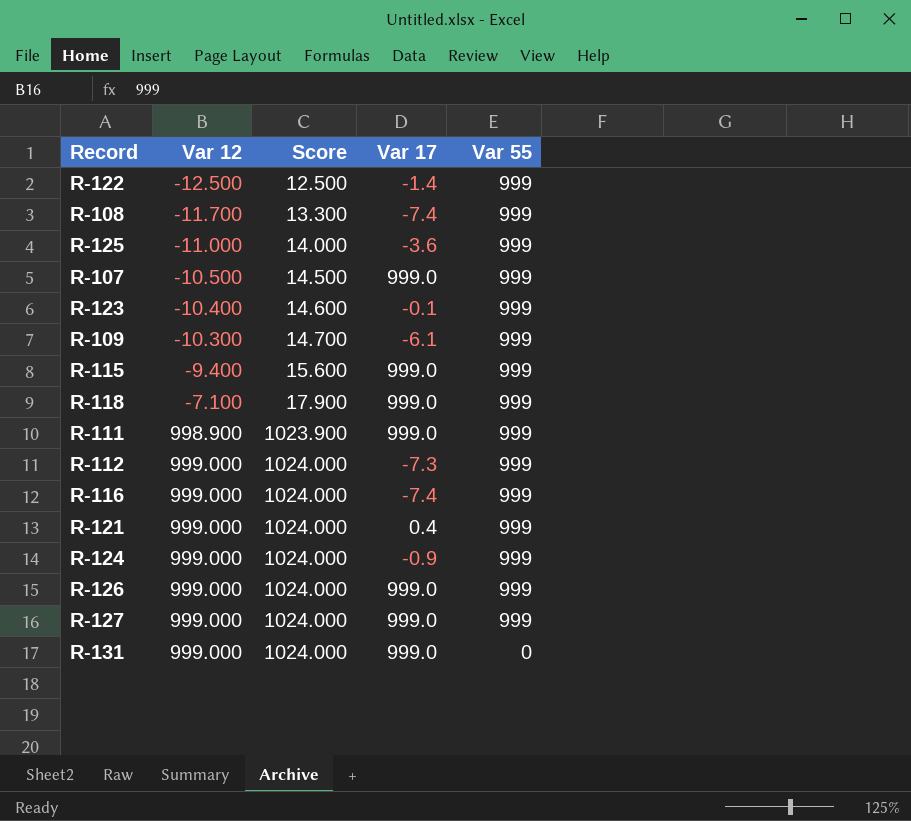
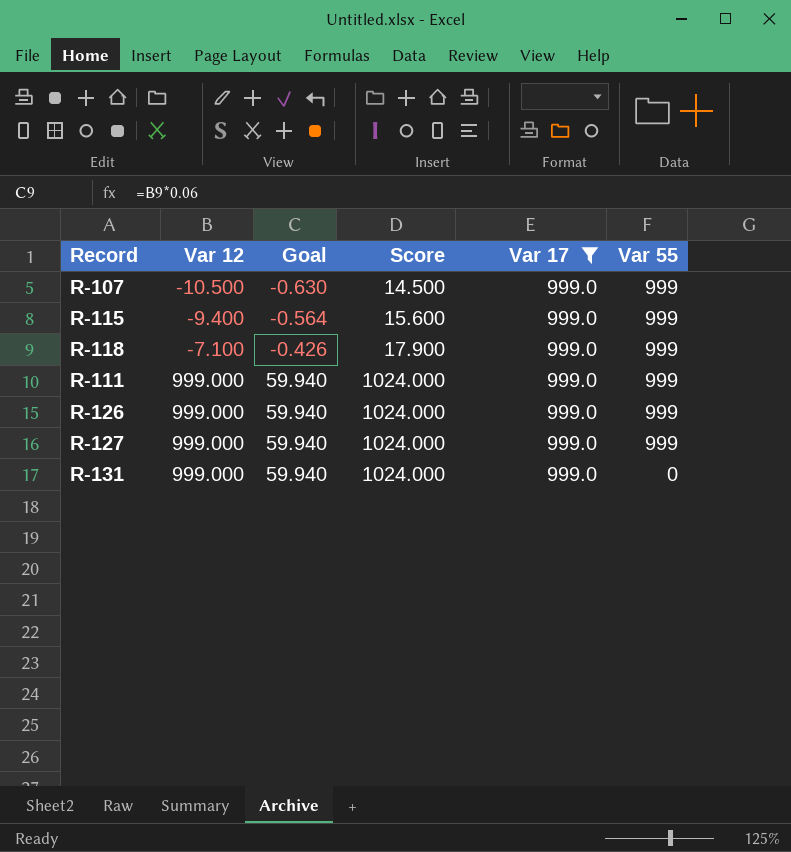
filter: none -> Var 17 = 999.0
column Goal | formula: none -> [Var 12] * 0.06
R-111 | Var 12: 998.900 -> 999.000
R-111 | Score: 1023.900 -> 1024.000

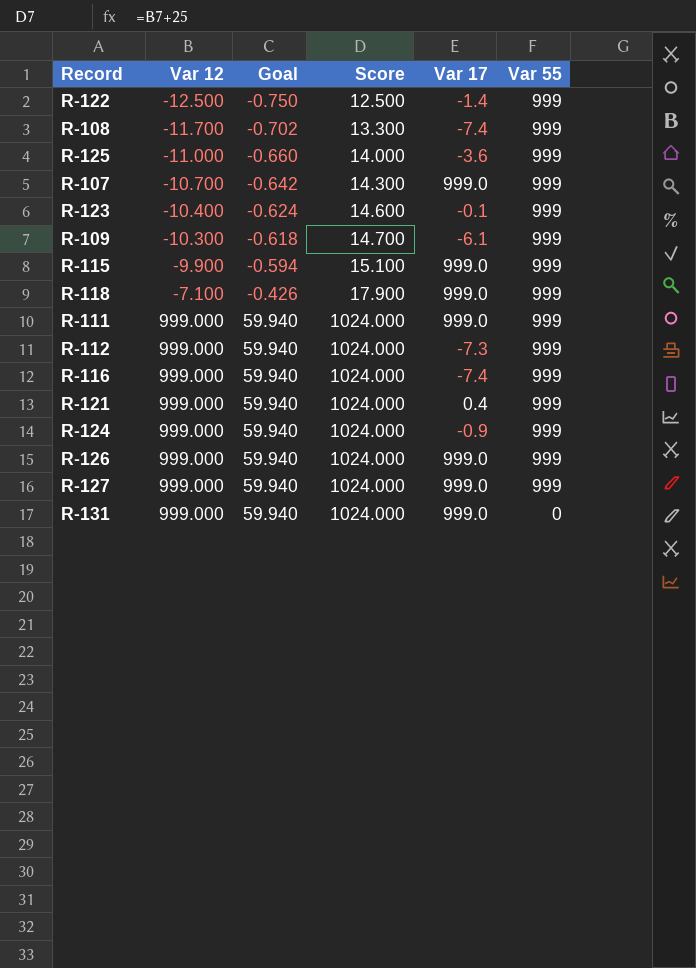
filter: Var 17 = 999.0 -> none
R-107 | Var 12: -10.500 -> -10.700
R-107 | Goal: -0.630 -> -0.642
R-107 | Score: 14.500 -> 14.300
R-115 | Var 12: -9.400 -> -9.900
R-115 | Goal: -0.564 -> -0.594
R-115 | Score: 15.600 -> 15.100

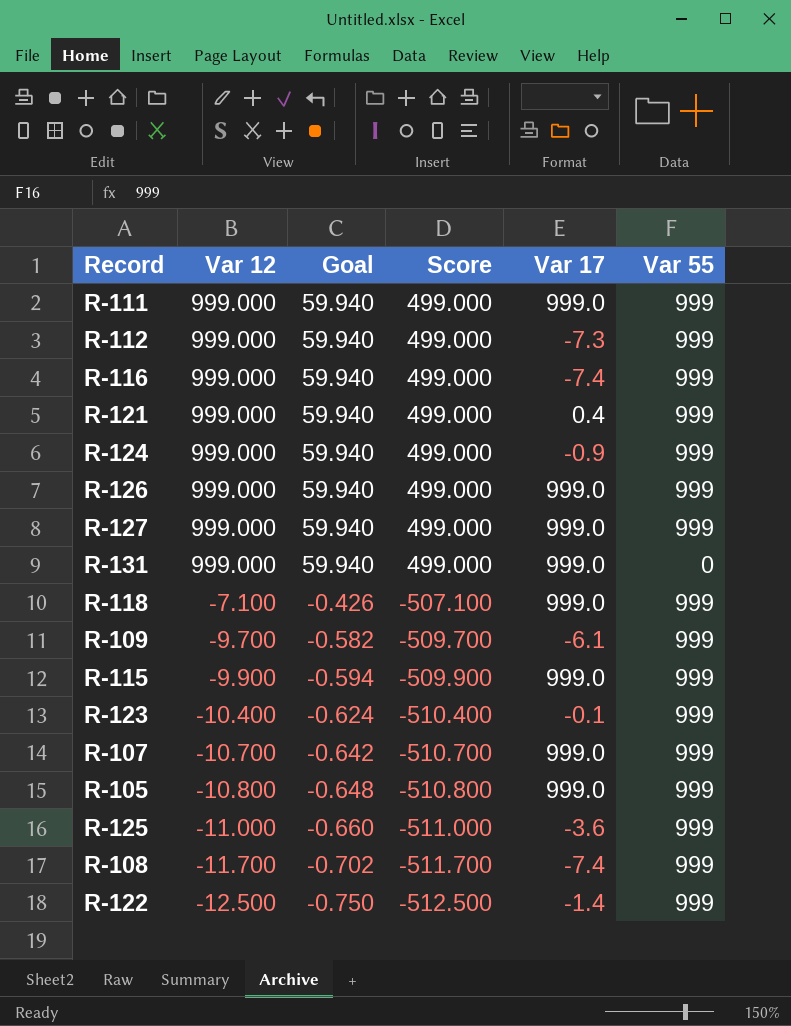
row order: Var 12 ascending -> Var 12 descending
column Score | formula: [Var 12] + 25 -> [Var 12] - 500
R-109 | Var 12: -10.300 -> -9.700
R-109 | Goal: -0.618 -> -0.582
row R-105: none -> -10.800 | -0.648 | -510.800 | 999.0 | 999

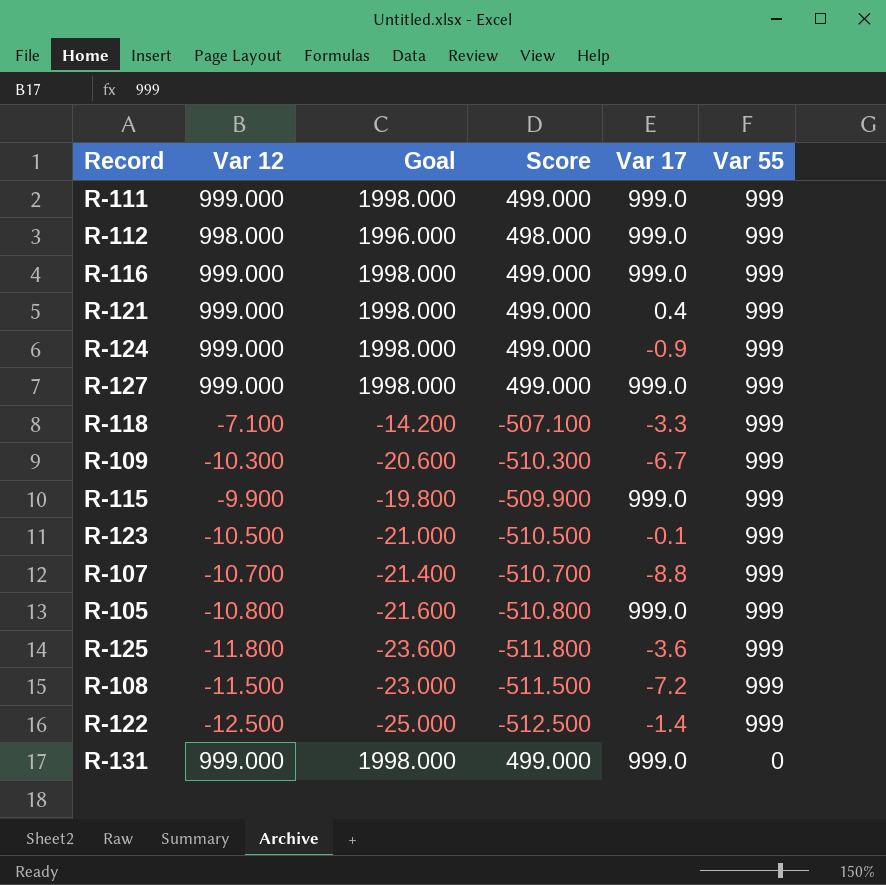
row order: Var 12 descending -> Var 55 descending
column Goal | formula: [Var 12] * 0.06 -> [Var 12] * 2
row R-126: 999.000 | 59.940 | 499.000 | 999.0 | 999 -> none
R-112 | Var 12: 999.000 -> 998.000
R-112 | Score: 499.000 -> 498.000
R-112 | Var 17: -7.3 -> 999.0
R-116 | Var 17: -7.4 -> 999.0
R-118 | Var 17: 999.0 -> -3.3
R-109 | Var 12: -9.700 -> -10.300
R-109 | Score: -509.700 -> -510.300
R-109 | Var 17: -6.1 -> -6.7
R-123 | Var 12: -10.400 -> -10.500
R-123 | Score: -510.400 -> -510.500
R-107 | Var 17: 999.0 -> -8.8
R-125 | Var 12: -11.000 -> -11.800
R-125 | Score: -511.000 -> -511.800
R-108 | Var 12: -11.700 -> -11.500
R-108 | Score: -511.700 -> -511.500
R-108 | Var 17: -7.4 -> -7.2

